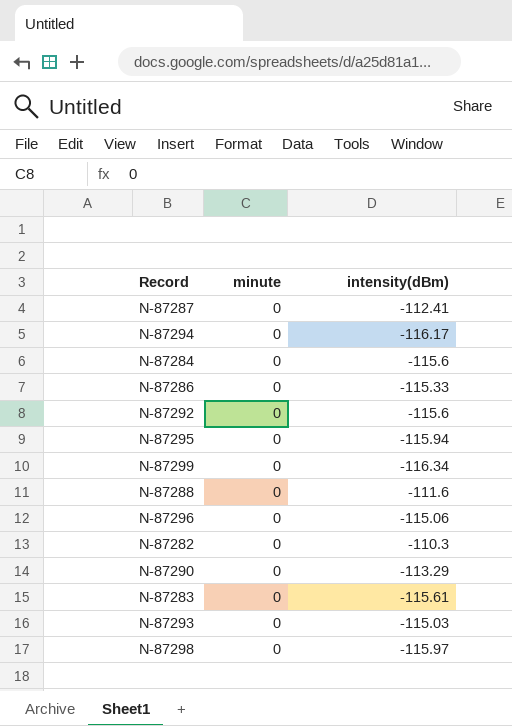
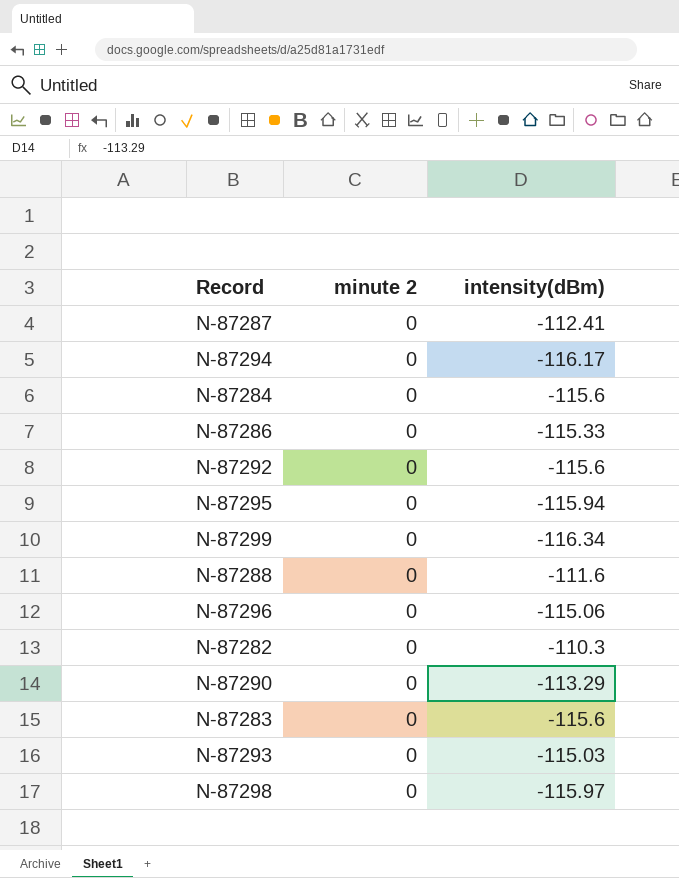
column name: minute -> minute 2
N-87283 | intensity(dBm): -115.61 -> -115.6

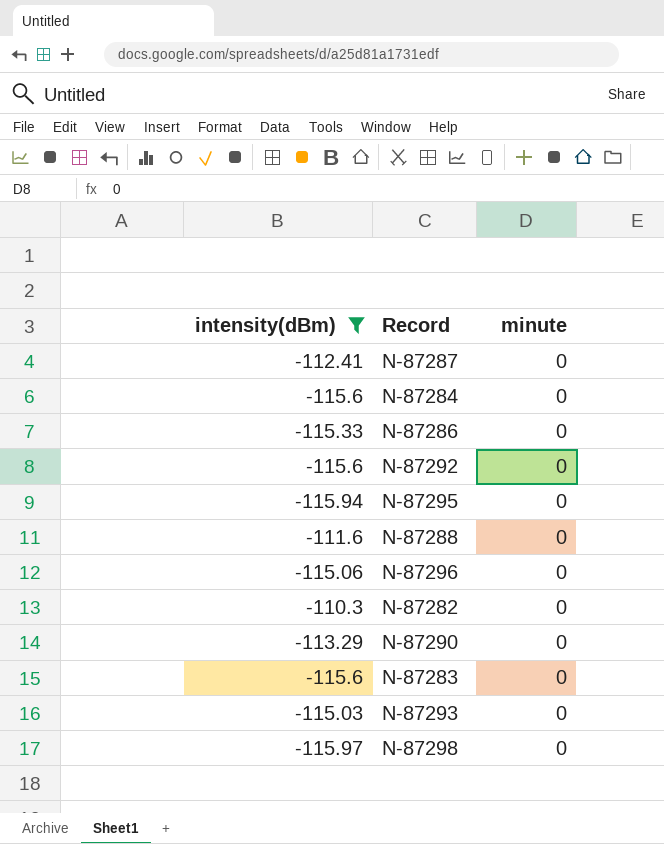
filter: none -> intensity(dBm) >= -115.97
column intensity(dBm) | position: 3 -> 1
column name: minute 2 -> minute

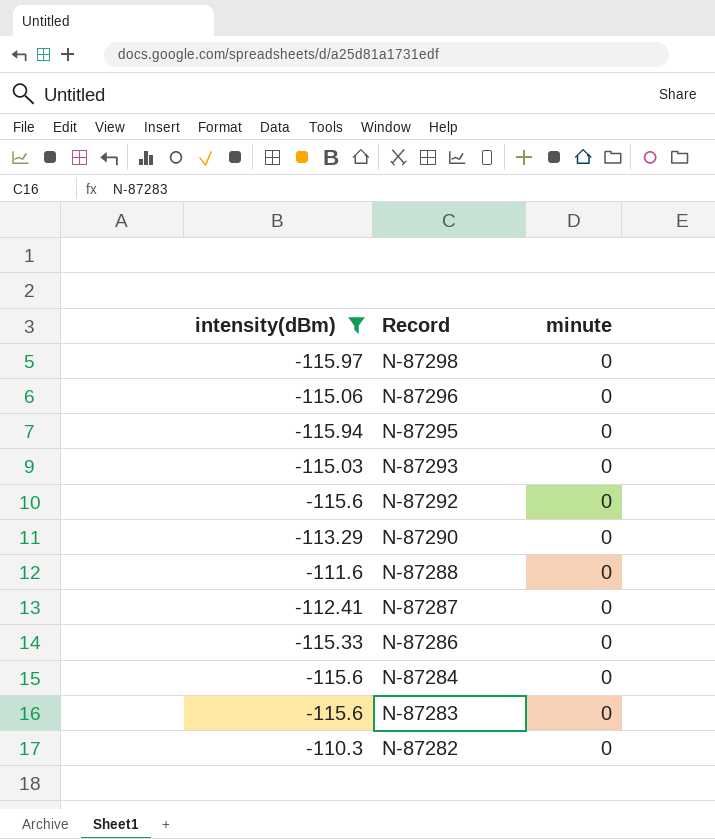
row order: none -> Record descending

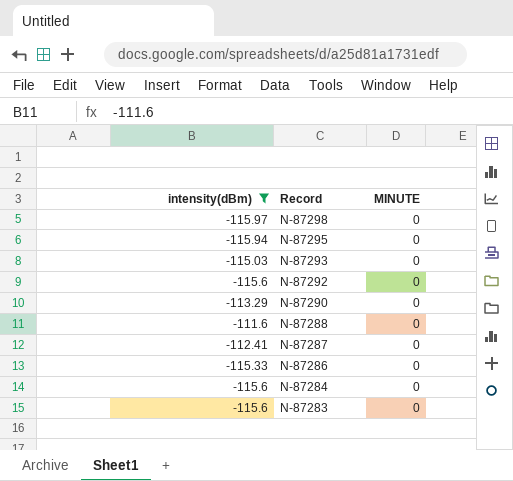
column name: minute -> MINUTE
row N-87296: -115.06 | 0 -> none
row N-87282: -110.3 | 0 -> none

